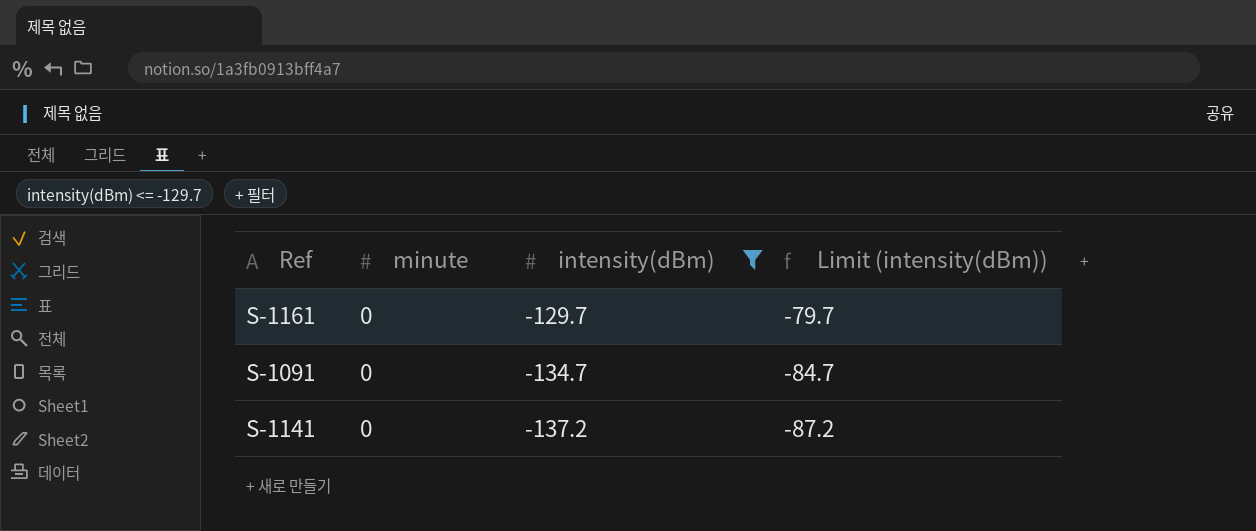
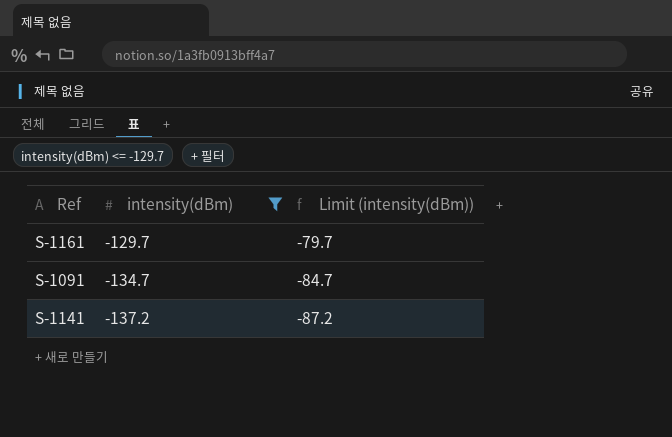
column minute | position: 2 -> none

